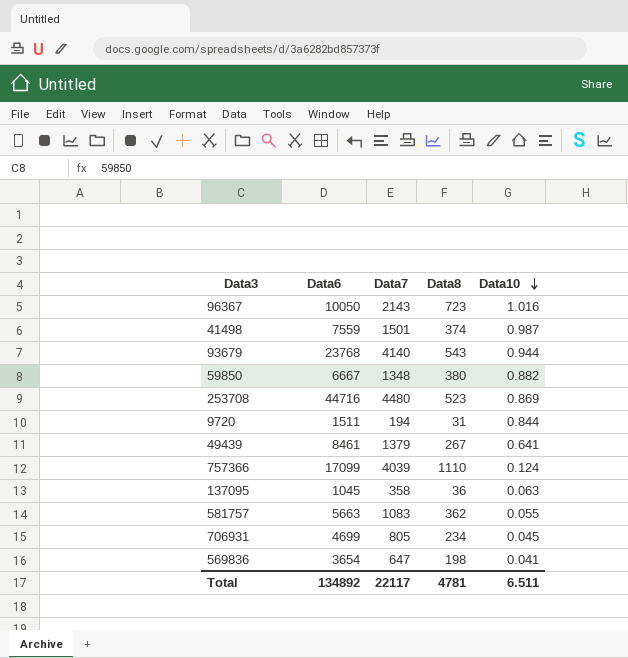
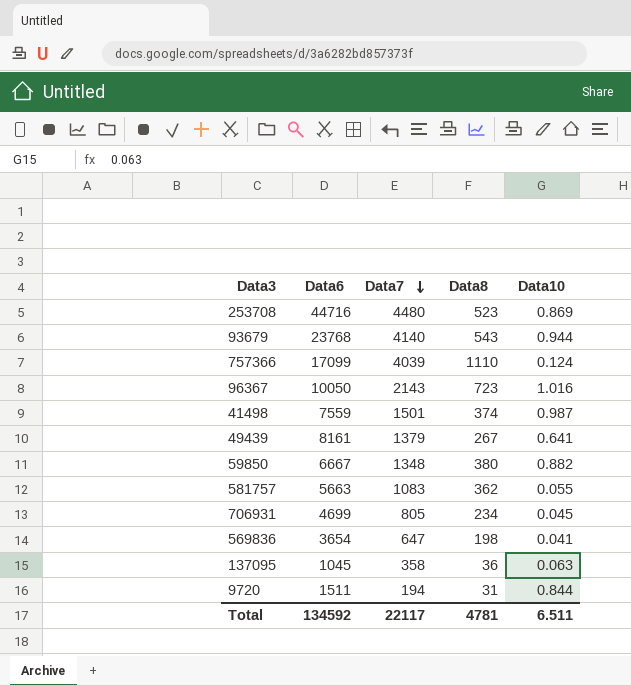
row order: Data10 descending -> Data7 descending
49439 | Data6: 8461 -> 8161
Total | Data6: 134892 -> 134592

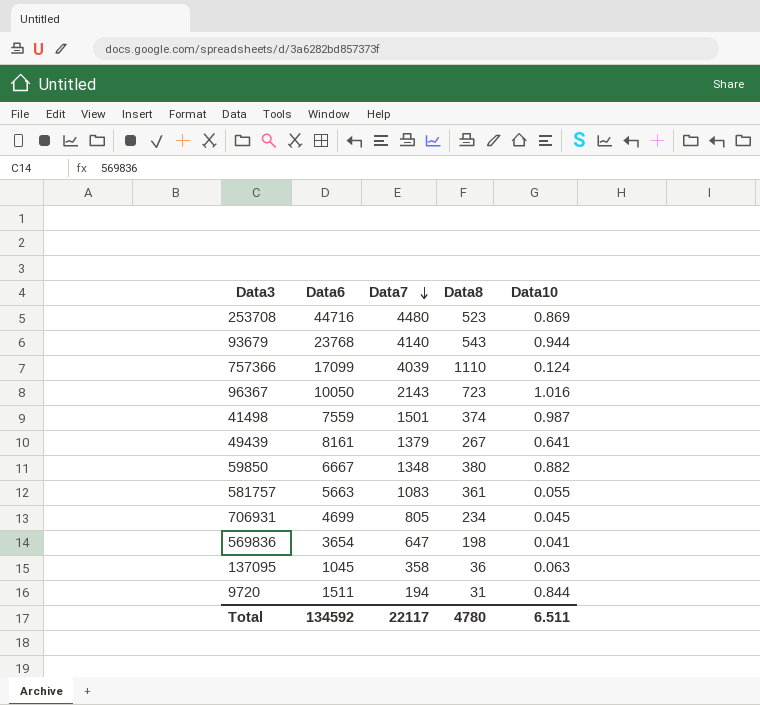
581757 | Data8: 362 -> 361
Total | Data8: 4781 -> 4780

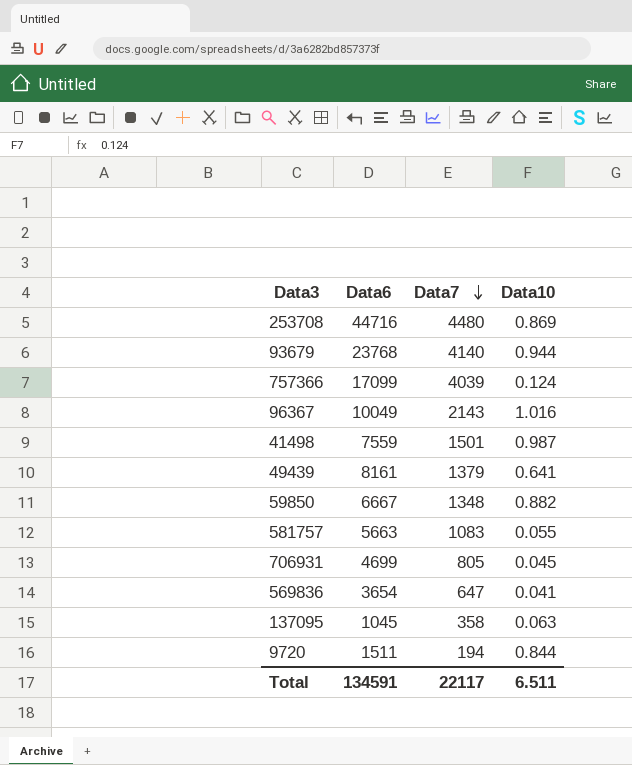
column Data8 | position: 4 -> none
96367 | Data6: 10050 -> 10049
Total | Data6: 134592 -> 134591

